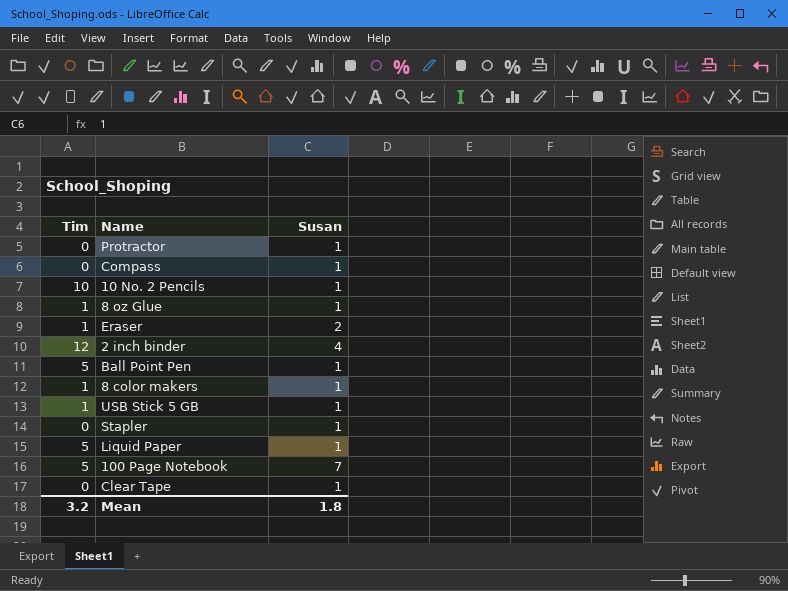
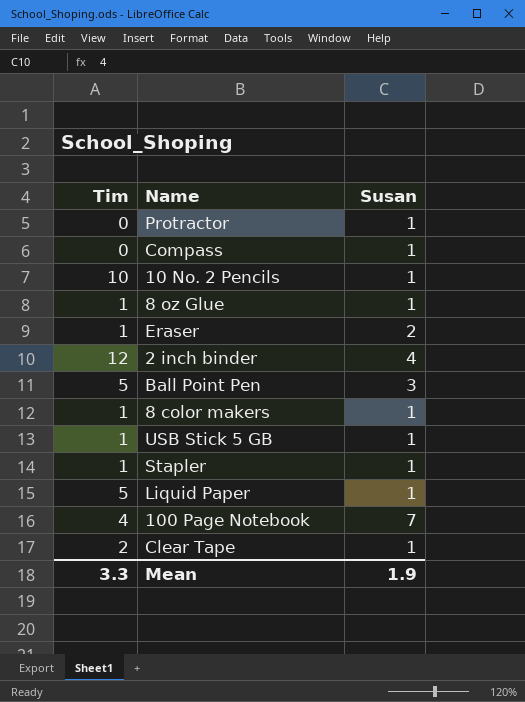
Ball Point Pen | Susan: 1 -> 3
Stapler | Tim: 0 -> 1
100 Page Notebook | Tim: 5 -> 4
Clear Tape | Tim: 0 -> 2
Mean | Tim: 3.2 -> 3.3
Mean | Susan: 1.8 -> 1.9

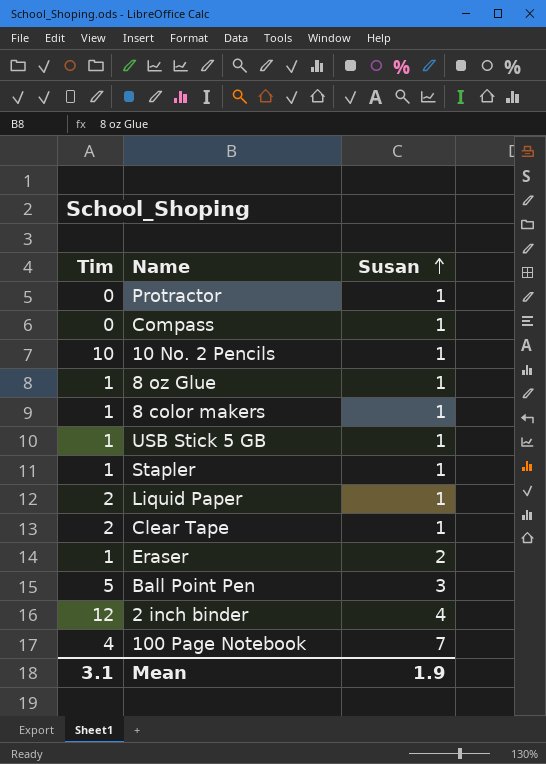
row order: none -> Susan ascending
Liquid Paper | Tim: 5 -> 2
Mean | Tim: 3.3 -> 3.1

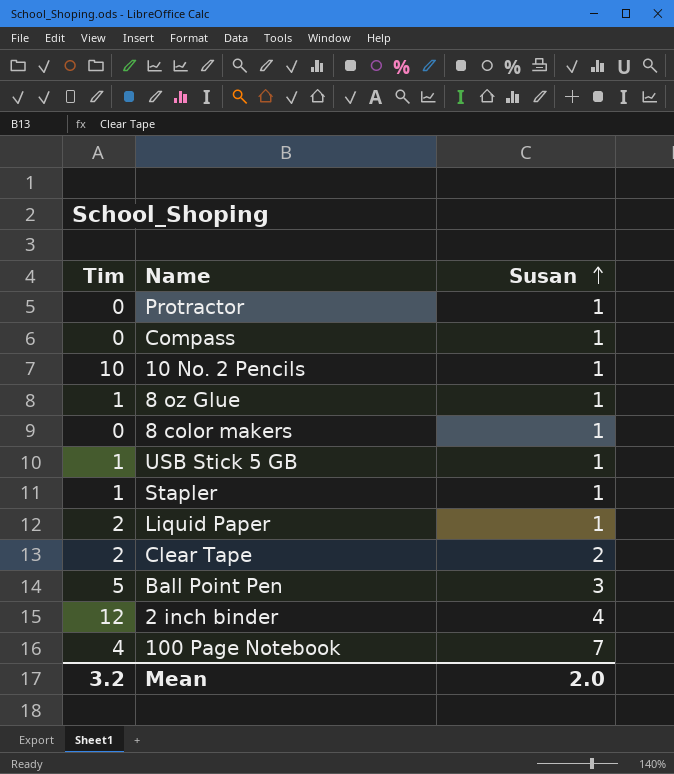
row Eraser: 1 | 2 -> none
8 color makers | Tim: 1 -> 0
Clear Tape | Susan: 1 -> 2
Mean | Tim: 3.1 -> 3.2
Mean | Susan: 1.9 -> 2.0

